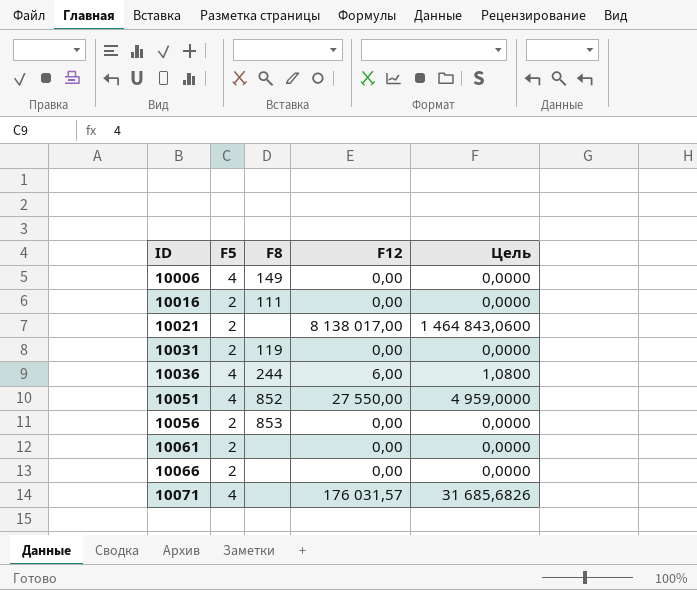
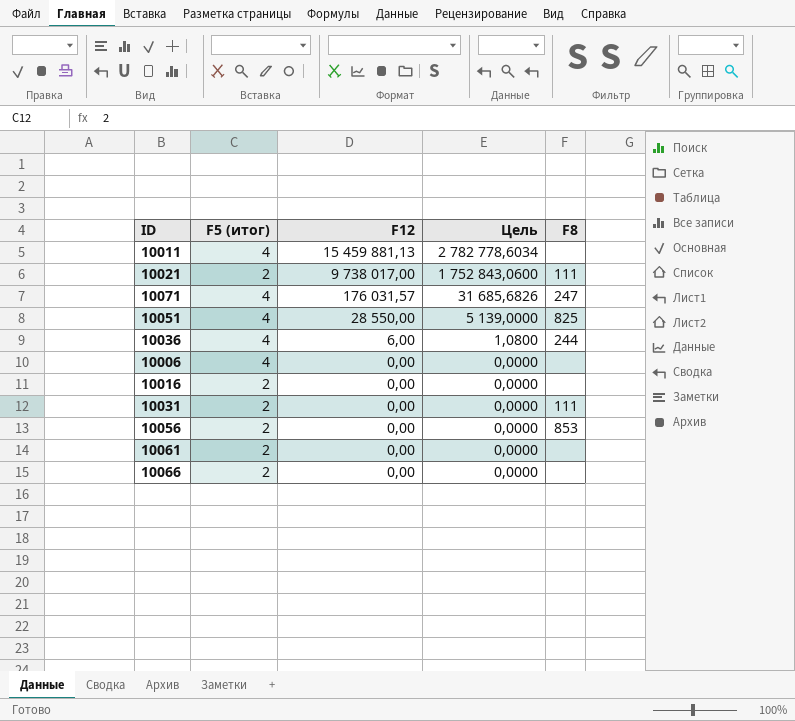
row order: ID ascending -> F12 descending
column name: F5 -> F5 (итог)
column F8 | position: 3 -> 5
row 10011: none -> 4 | 15 459 881,13 | 2 782 778,6034 | none
10021 | F12: 8 138 017,00 -> 9 738 017,00
10021 | Цель: 1 464 843,0600 -> 1 752 843,0600
10021 | F8: none -> 111
10071 | F8: none -> 247
10051 | F12: 27 550,00 -> 28 550,00
10051 | Цель: 4 959,0000 -> 5 139,0000
10051 | F8: 852 -> 825
10006 | F8: 149 -> none
10016 | F8: 111 -> none
10031 | F8: 119 -> 111

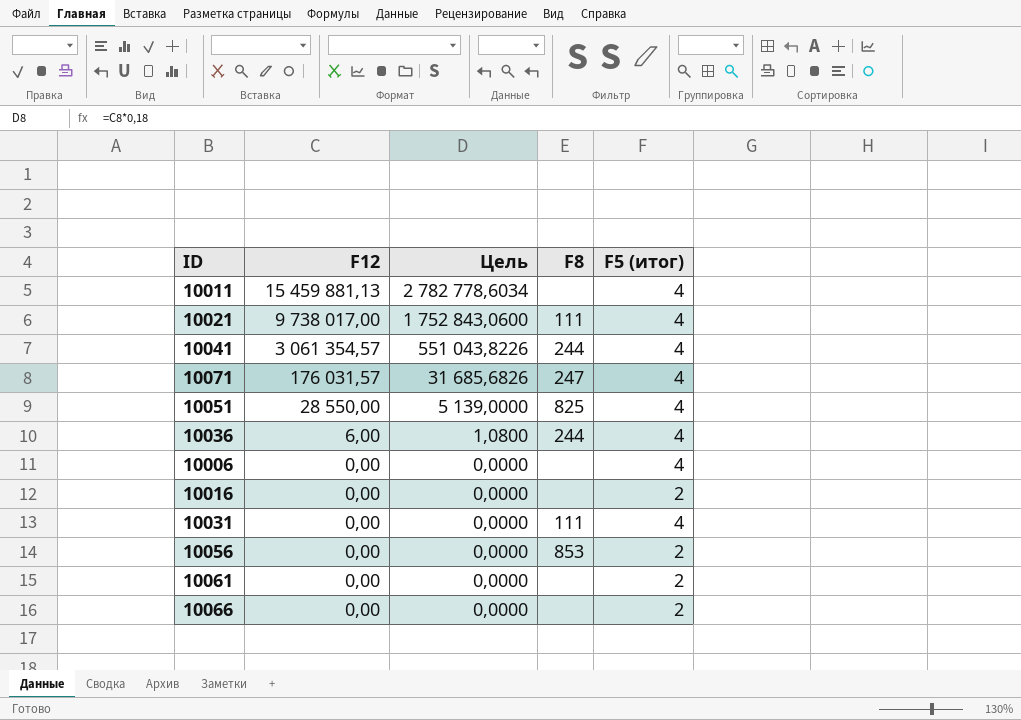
column F5 (итог) | position: 2 -> 5
10021 | F5 (итог): 2 -> 4
row 10041: none -> 3 061 354,57 | 551 043,8226 | 244 | 4
10031 | F5 (итог): 2 -> 4

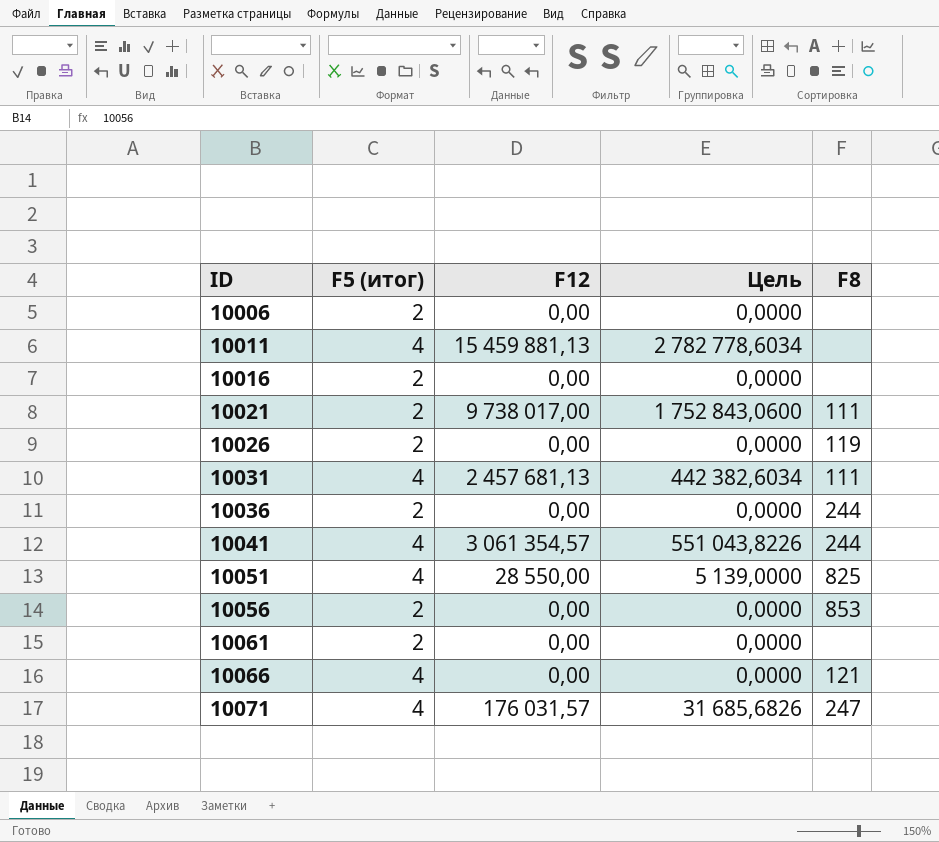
row order: F12 descending -> ID ascending
column F5 (итог) | position: 5 -> 2
10006 | F5 (итог): 4 -> 2
10021 | F5 (итог): 4 -> 2
row 10026: none -> 2 | 0,00 | 0,0000 | 119
10031 | F12: 0,00 -> 2 457 681,13
10031 | Цель: 0,0000 -> 442 382,6034
10036 | F5 (итог): 4 -> 2
10036 | F12: 6,00 -> 0,00
10036 | Цель: 1,0800 -> 0,0000
10066 | F5 (итог): 2 -> 4
10066 | F8: none -> 121

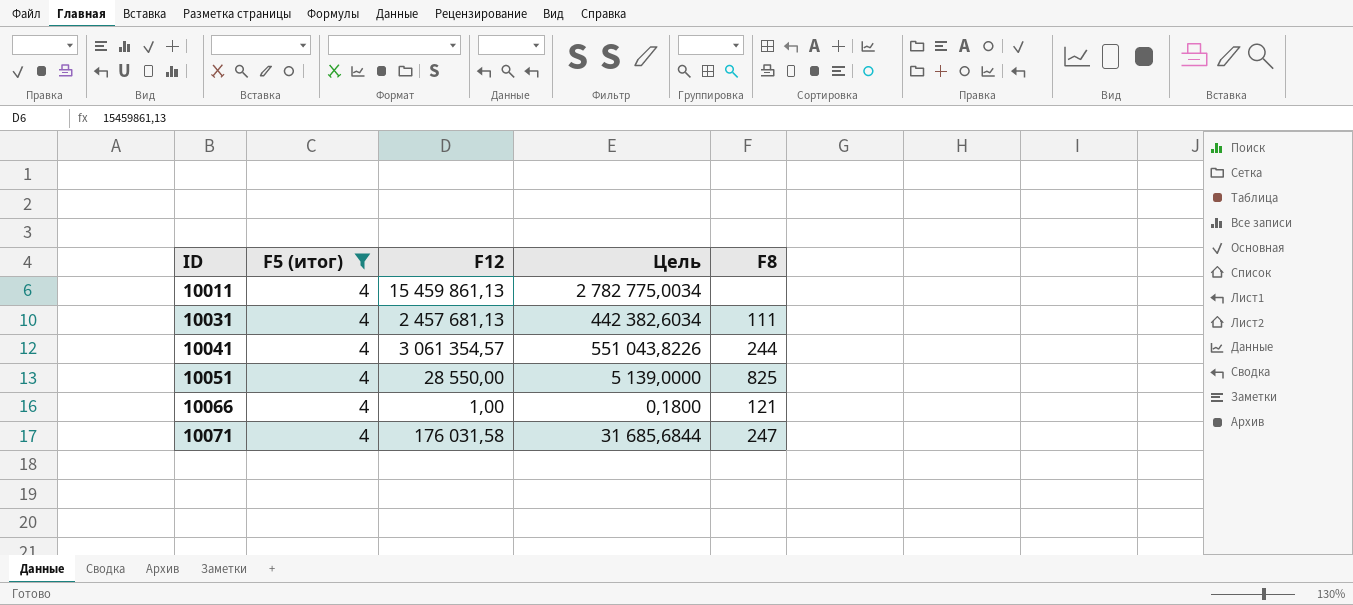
filter: none -> F5 (итог) = 4
10011 | F12: 15 459 881,13 -> 15 459 861,13
10011 | Цель: 2 782 778,6034 -> 2 782 775,0034
10066 | F12: 0,00 -> 1,00
10066 | Цель: 0,0000 -> 0,1800
10071 | F12: 176 031,57 -> 176 031,58
10071 | Цель: 31 685,6826 -> 31 685,6844

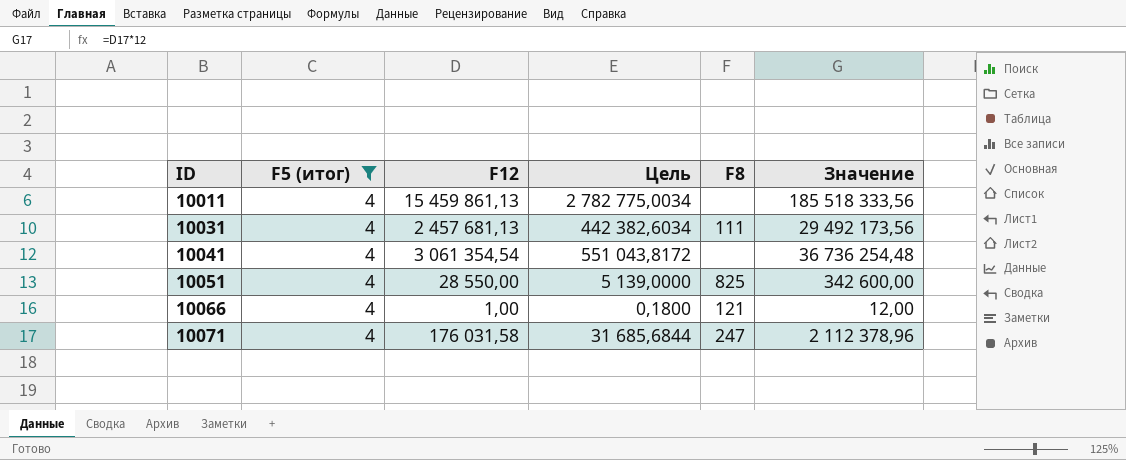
column Значение | formula: none -> [F12] * 12
10041 | F12: 3 061 354,57 -> 3 061 354,54
10041 | Цель: 551 043,8226 -> 551 043,8172
10041 | F8: 244 -> none

